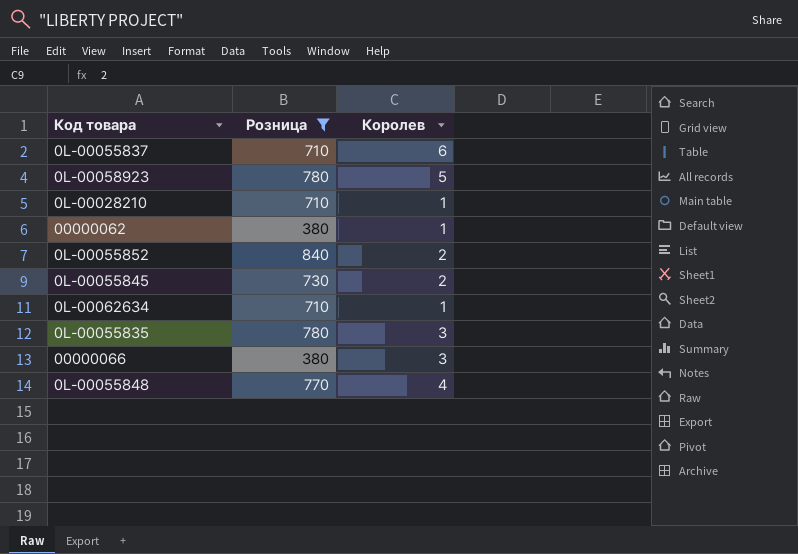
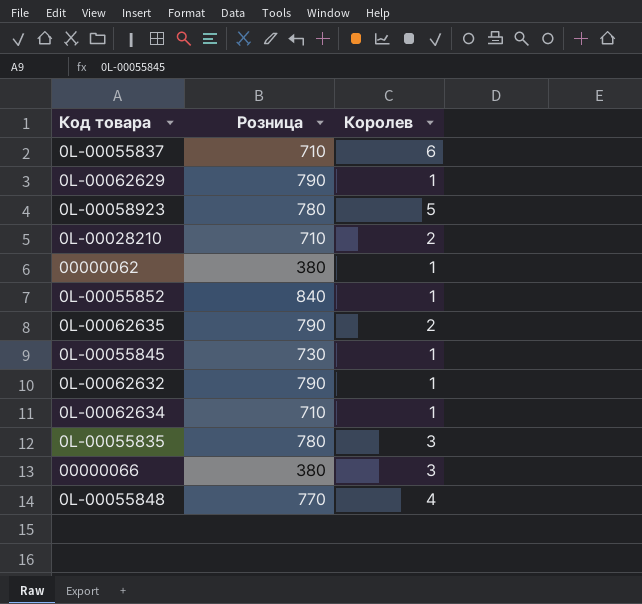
filter: Розница != 790 -> none
0L-00028210 | Королев: 1 -> 2
0L-00055852 | Королев: 2 -> 1
0L-00055845 | Королев: 2 -> 1

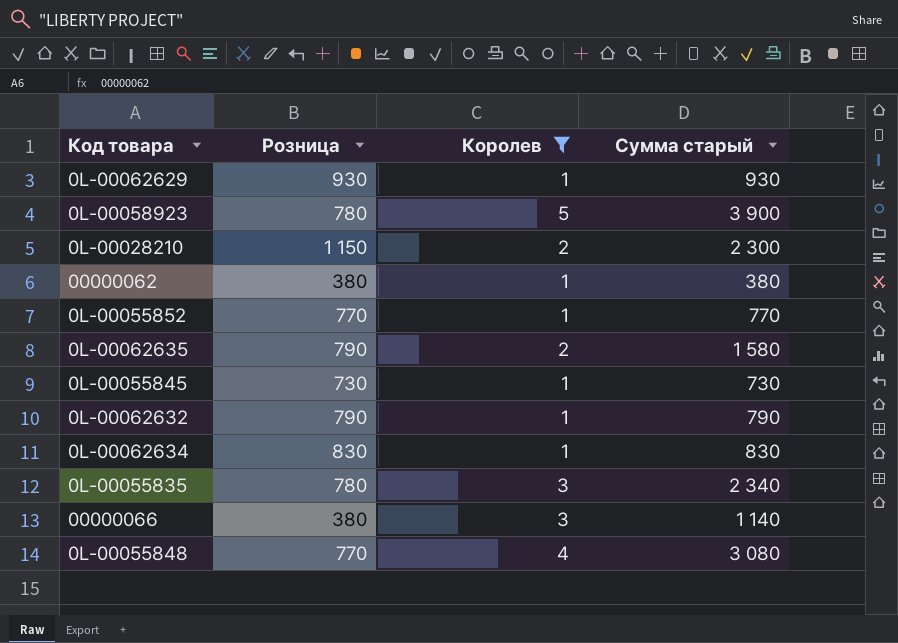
filter: none -> Королев != 6
column Сумма старый | formula: none -> [Розница] * [Королев]
0L-00062629 | Розница: 790 -> 930
0L-00028210 | Розница: 710 -> 1 150
0L-00055852 | Розница: 840 -> 770
0L-00062634 | Розница: 710 -> 830

